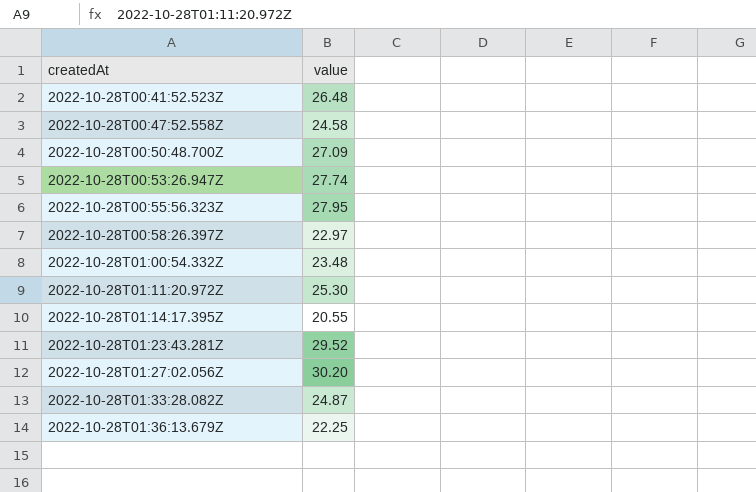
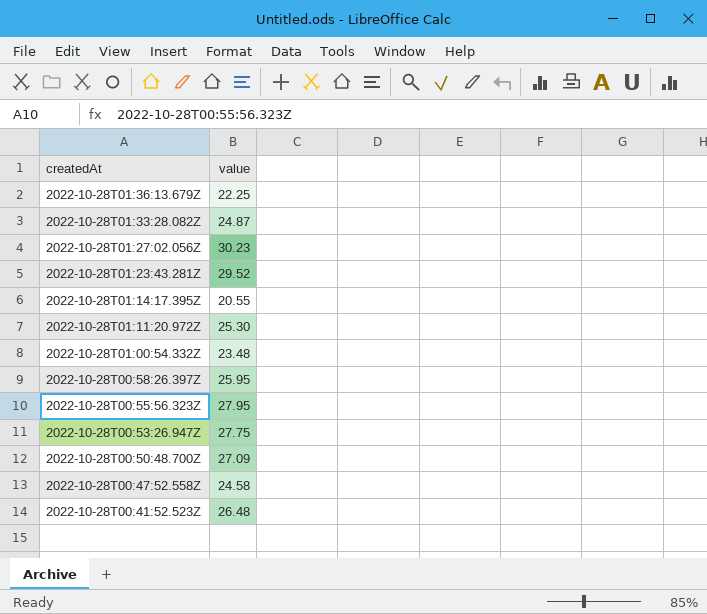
row order: createdAt ascending -> createdAt descending
2022-10-28T01:27:02.056Z | value: 30.20 -> 30.23
2022-10-28T00:58:26.397Z | value: 22.97 -> 25.95
2022-10-28T00:53:26.947Z | value: 27.74 -> 27.75

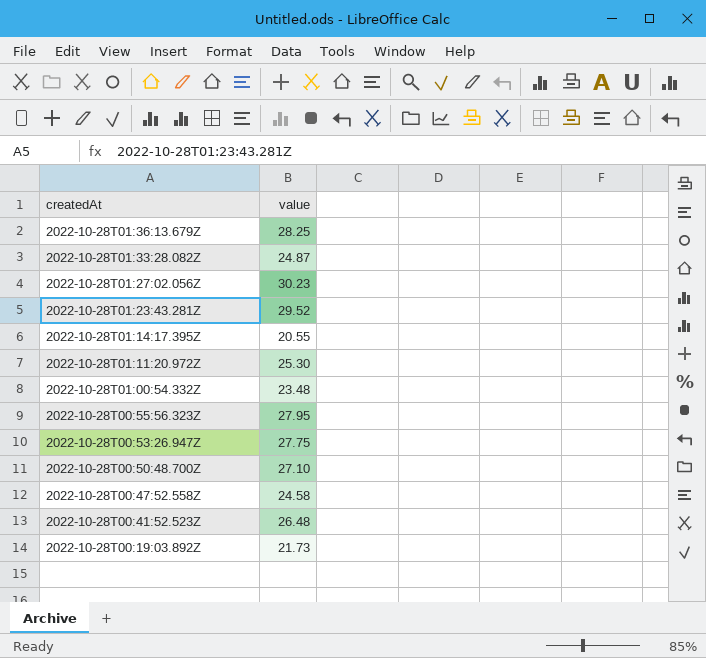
row 2022-10-28T00:58:26.397Z: 25.95 -> none
2022-10-28T01:36:13.679Z | value: 22.25 -> 28.25
2022-10-28T00:50:48.700Z | value: 27.09 -> 27.10
row 2022-10-28T00:19:03.892Z: none -> 21.73

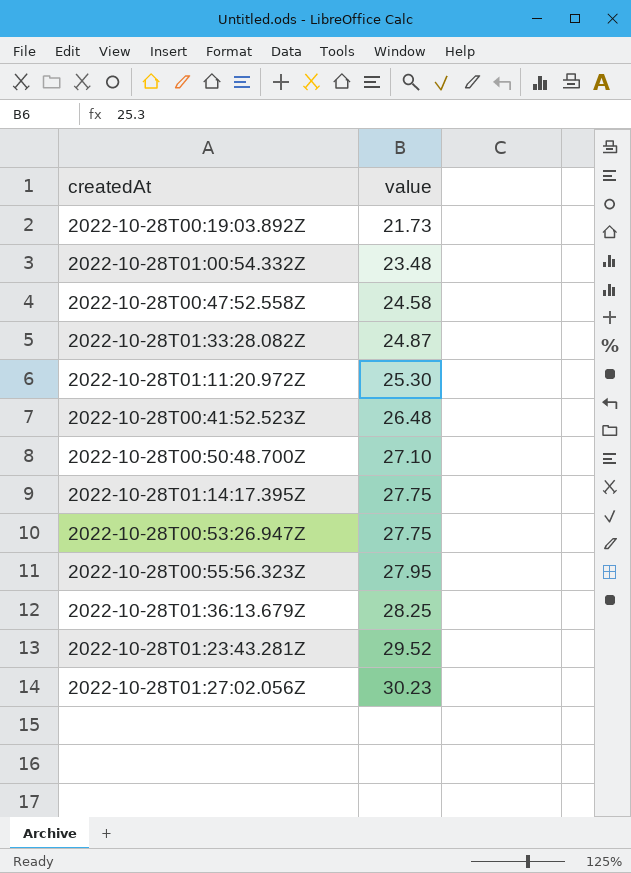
row order: createdAt descending -> value ascending
2022-10-28T01:14:17.395Z | value: 20.55 -> 27.75

